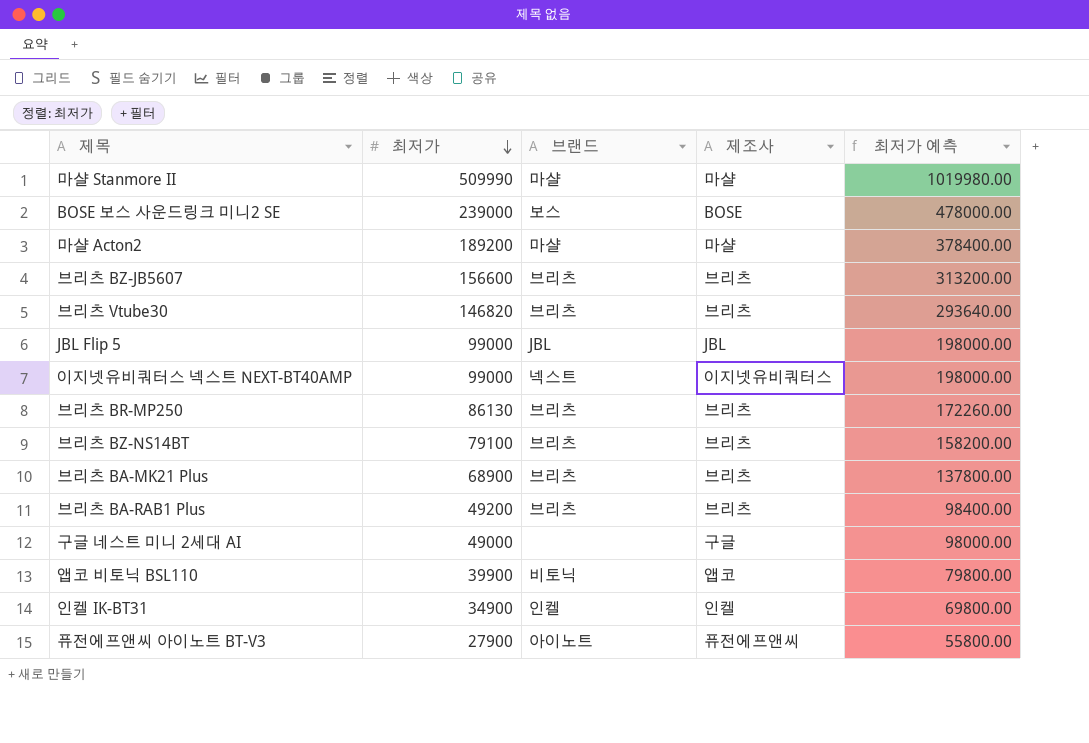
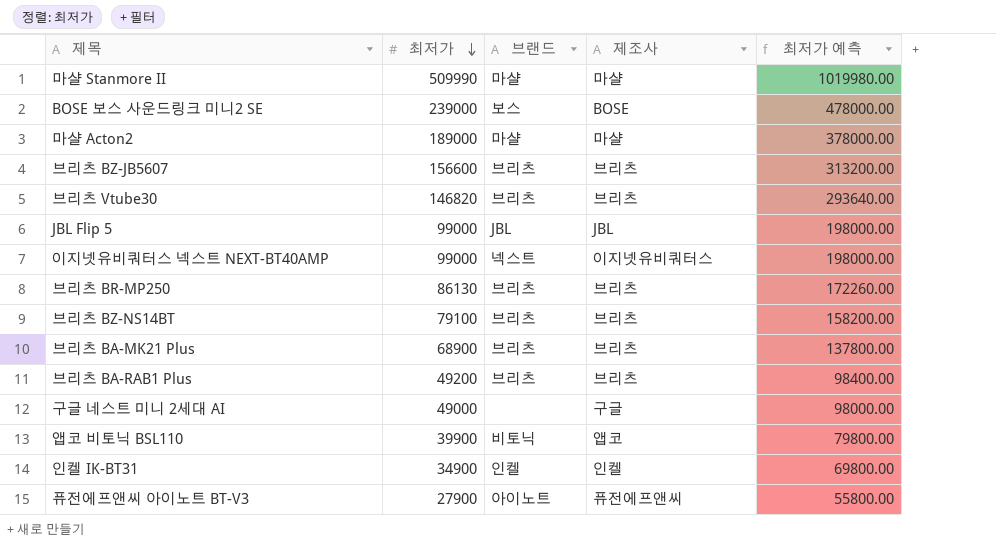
마샬 Acton2 | 최저가: 189200 -> 189000
마샬 Acton2 | 최저가 예측: 378400.00 -> 378000.00

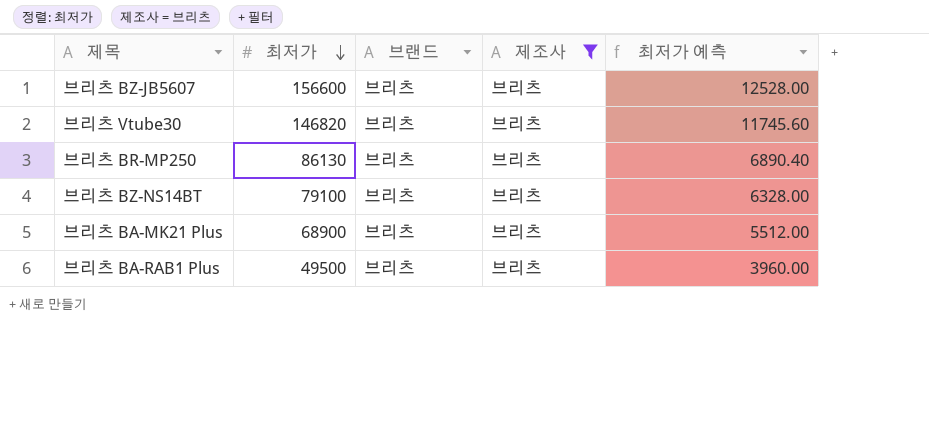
filter: none -> 제조사 = 브리츠
column 최저가 예측 | formula: [최저가] * 2 -> [최저가] * 0.08
브리츠 BA-RAB1 Plus | 최저가: 49200 -> 49500

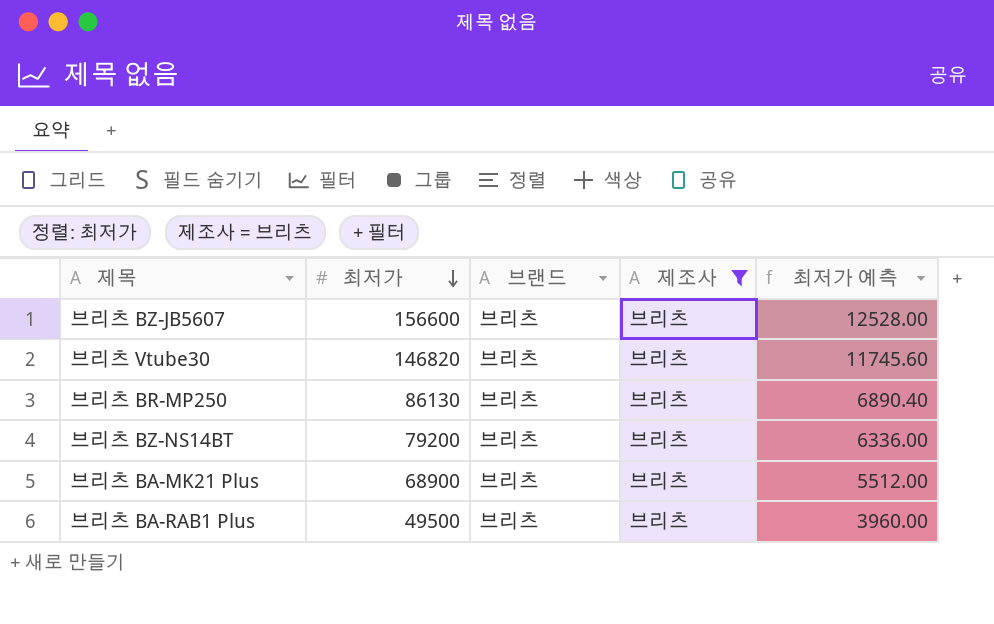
브리츠 BZ-NS14BT | 최저가: 79100 -> 79200
브리츠 BZ-NS14BT | 최저가 예측: 6328.00 -> 6336.00

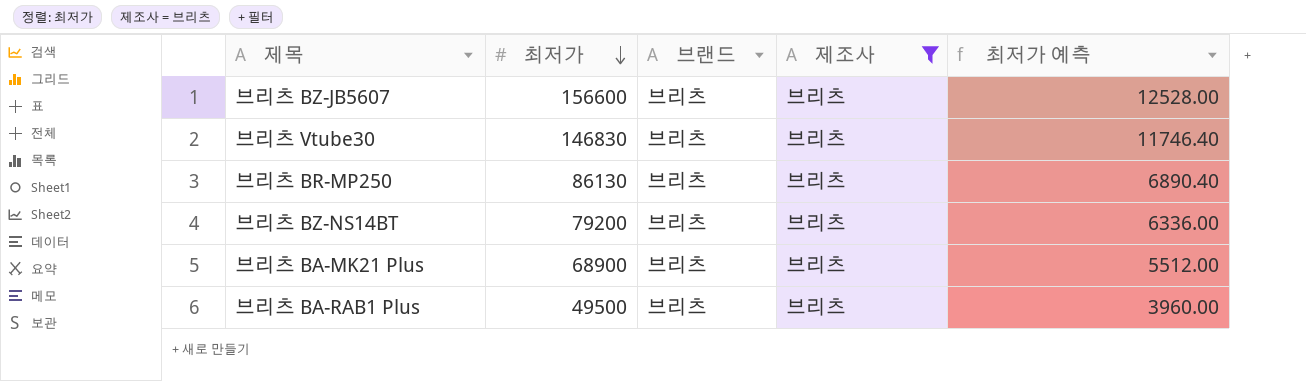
브리츠 Vtube30 | 최저가: 146820 -> 146830
브리츠 Vtube30 | 최저가 예측: 11745.60 -> 11746.40

